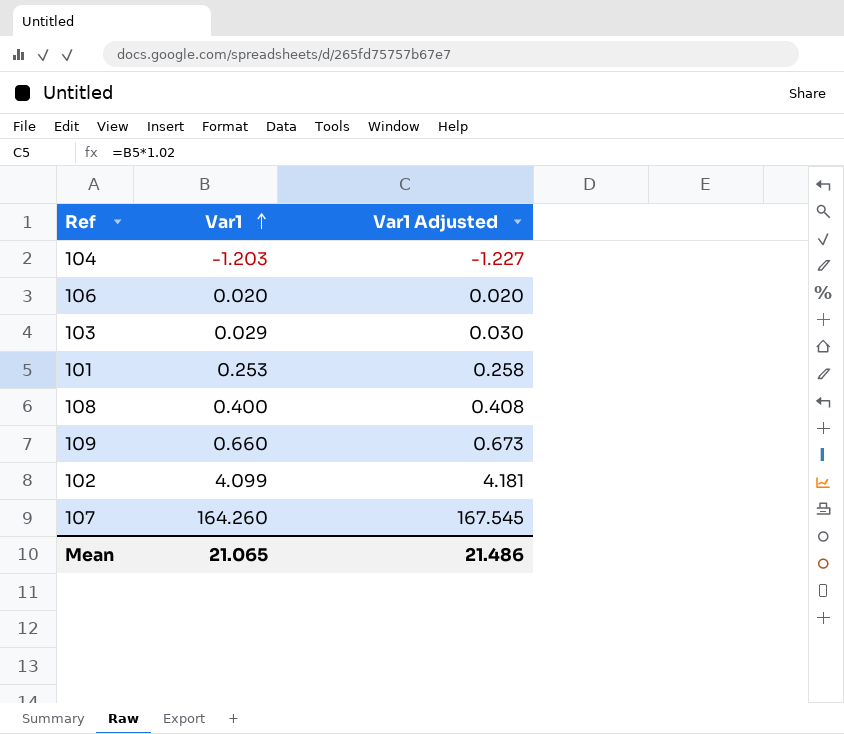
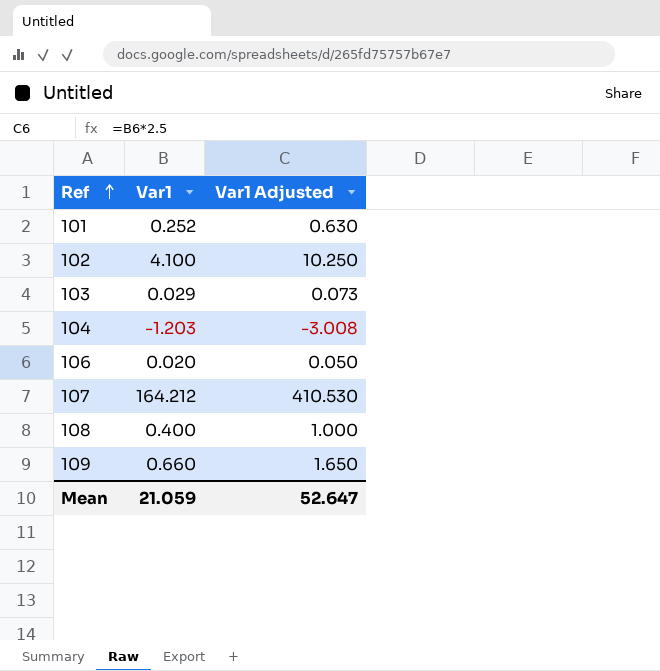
row order: Var1 ascending -> Ref ascending
column Var1 Adjusted | formula: [Var1] * 1.02 -> [Var1] * 2.5
101 | Var1: 0.253 -> 0.252
102 | Var1: 4.099 -> 4.100
107 | Var1: 164.260 -> 164.212
Mean | Var1: 21.065 -> 21.059
Mean | Var1 Adjusted: 21.486 -> 52.647

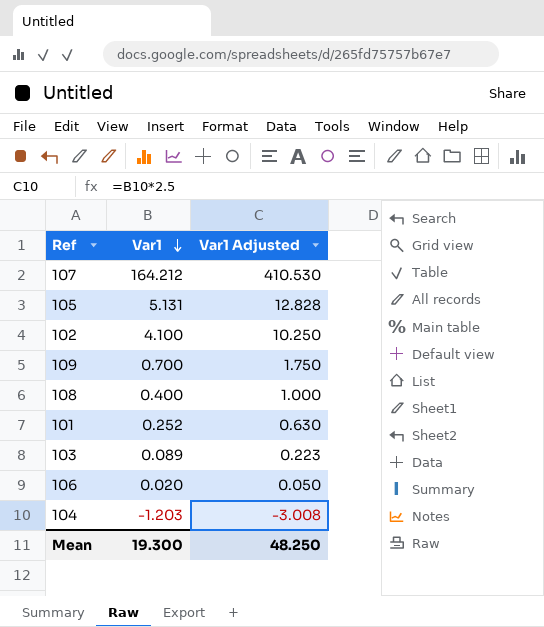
row order: Ref ascending -> Var1 descending
row 105: none -> 5.131 | 12.828
109 | Var1: 0.660 -> 0.700
109 | Var1 Adjusted: 1.650 -> 1.750
103 | Var1: 0.029 -> 0.089
103 | Var1 Adjusted: 0.073 -> 0.223
Mean | Var1: 21.059 -> 19.300
Mean | Var1 Adjusted: 52.647 -> 48.250

